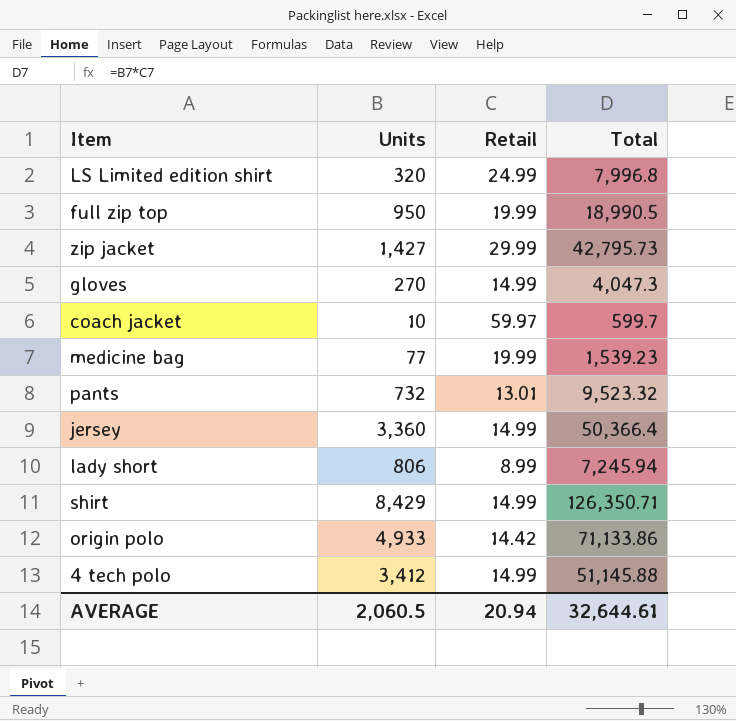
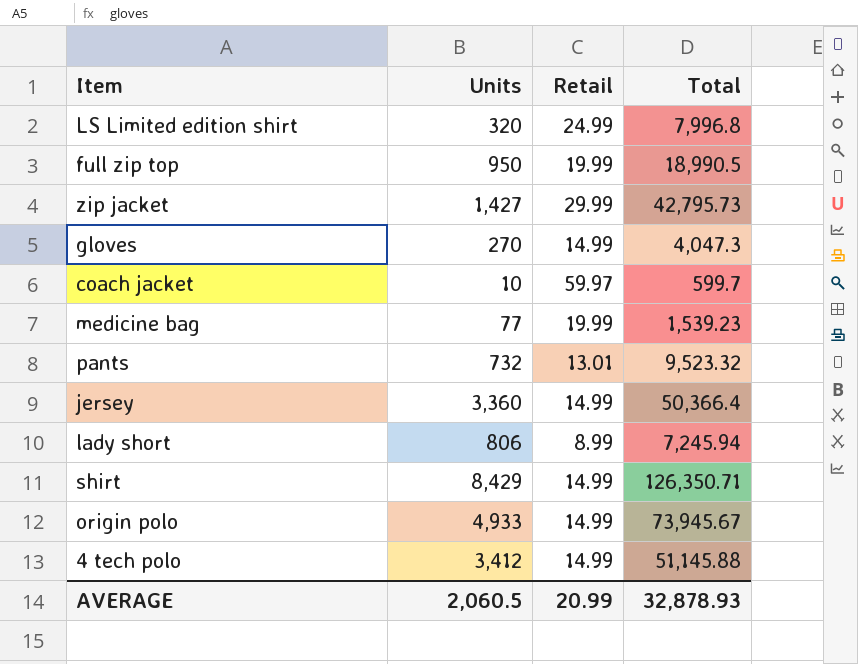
origin polo | Retail: 14.42 -> 14.99
origin polo | Total: 71,133.86 -> 73,945.67
AVERAGE | Retail: 20.94 -> 20.99
AVERAGE | Total: 32,644.61 -> 32,878.93

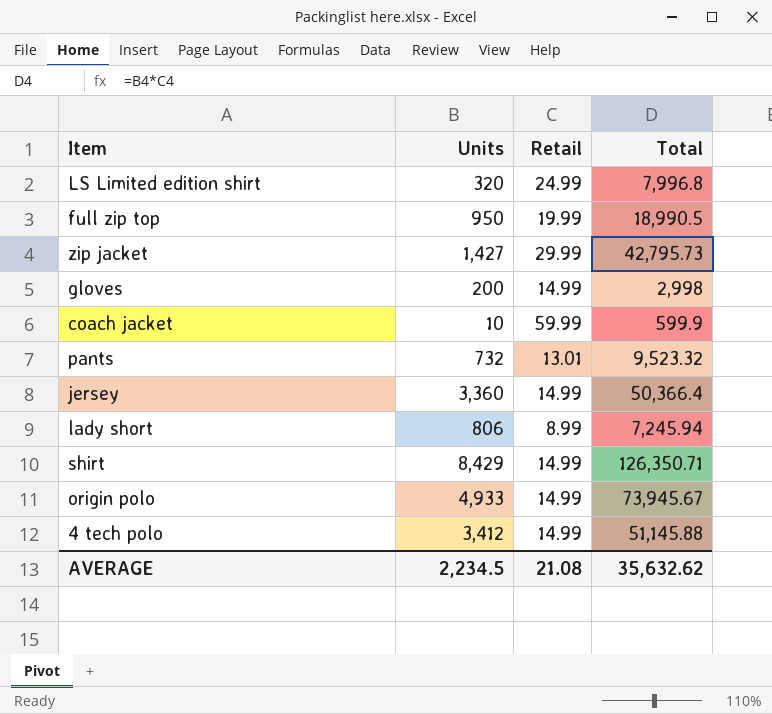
row medicine bag: 77 | 19.99 | 1,539.23 -> none
gloves | Units: 270 -> 200
gloves | Total: 4,047.3 -> 2,998
coach jacket | Retail: 59.97 -> 59.99
coach jacket | Total: 599.7 -> 599.9
AVERAGE | Units: 2,060.5 -> 2,234.5
AVERAGE | Retail: 20.99 -> 21.08
AVERAGE | Total: 32,878.93 -> 35,632.62

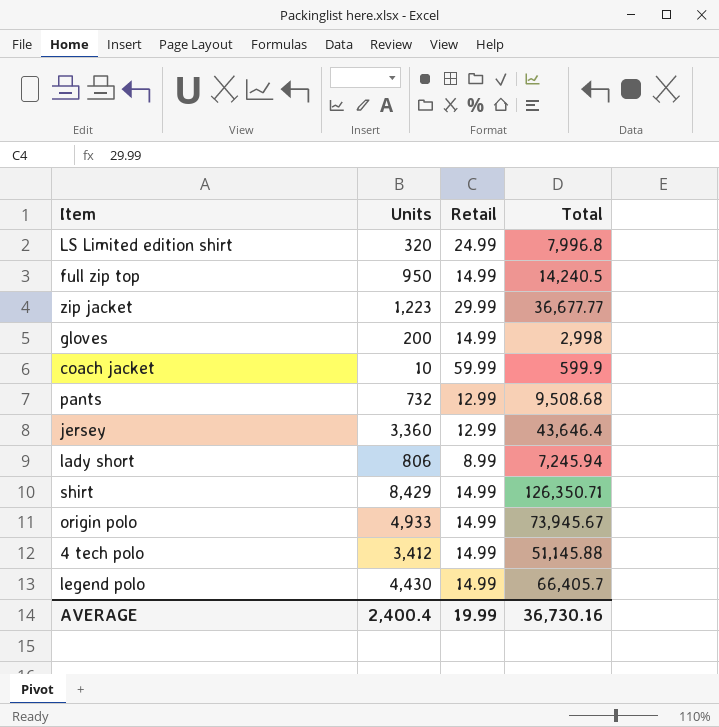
full zip top | Retail: 19.99 -> 14.99
full zip top | Total: 18,990.5 -> 14,240.5
zip jacket | Units: 1,427 -> 1,223
zip jacket | Total: 42,795.73 -> 36,677.77
pants | Retail: 13.01 -> 12.99
pants | Total: 9,523.32 -> 9,508.68
jersey | Retail: 14.99 -> 12.99
jersey | Total: 50,366.4 -> 43,646.4
row legend polo: none -> 4,430 | 14.99 | 66,405.7
AVERAGE | Units: 2,234.5 -> 2,400.4
AVERAGE | Retail: 21.08 -> 19.99
AVERAGE | Total: 35,632.62 -> 36,730.16

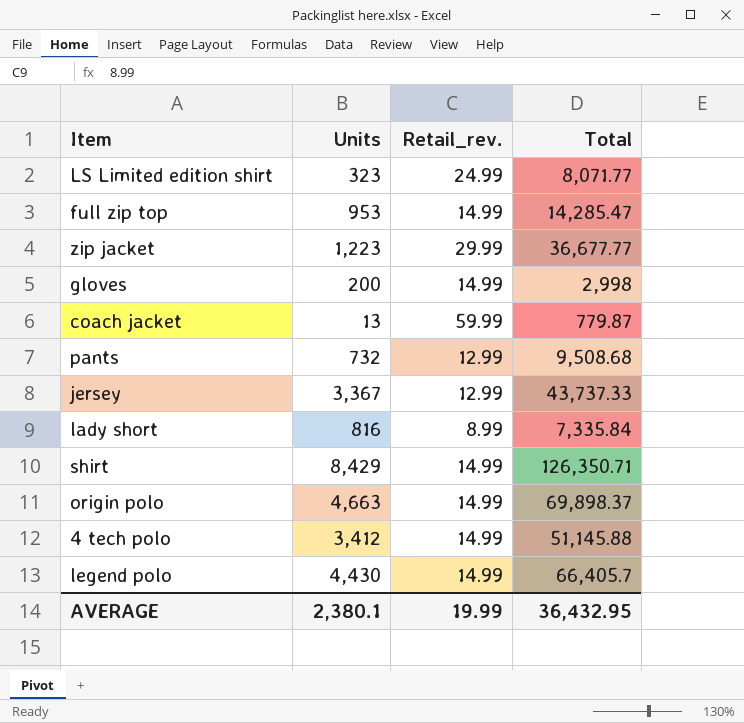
column name: Retail -> Retail_rev.
LS Limited edition shirt | Units: 320 -> 323
LS Limited edition shirt | Total: 7,996.8 -> 8,071.77
full zip top | Units: 950 -> 953
full zip top | Total: 14,240.5 -> 14,285.47
coach jacket | Units: 10 -> 13
coach jacket | Total: 599.9 -> 779.87
jersey | Units: 3,360 -> 3,367
jersey | Total: 43,646.4 -> 43,737.33
lady short | Units: 806 -> 816
lady short | Total: 7,245.94 -> 7,335.84
origin polo | Units: 4,933 -> 4,663
origin polo | Total: 73,945.67 -> 69,898.37
AVERAGE | Units: 2,400.4 -> 2,380.1
AVERAGE | Total: 36,730.16 -> 36,432.95

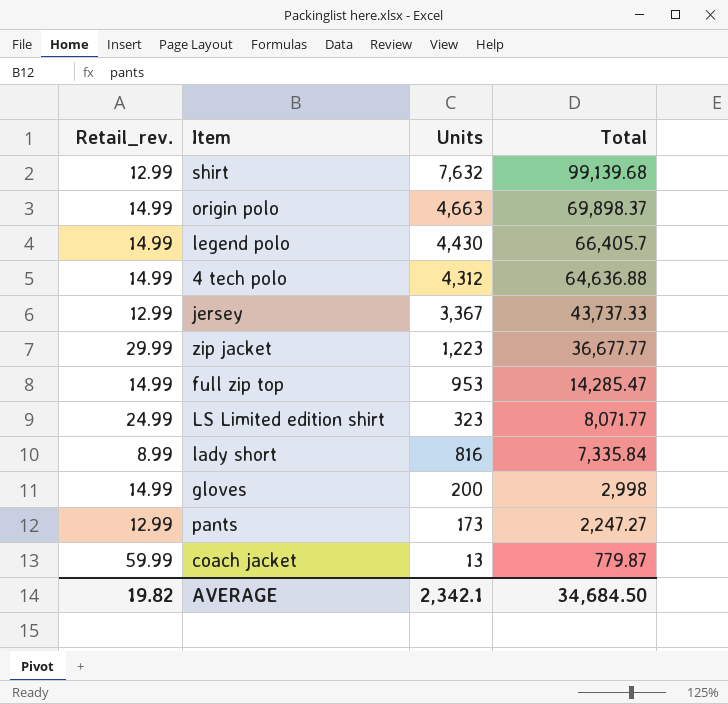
row order: none -> Total descending
column Retail_rev. | position: 3 -> 1
shirt | Retail_rev.: 14.99 -> 12.99
shirt | Units: 8,429 -> 7,632
shirt | Total: 126,350.71 -> 99,139.68
4 tech polo | Units: 3,412 -> 4,312
4 tech polo | Total: 51,145.88 -> 64,636.88
pants | Units: 732 -> 173
pants | Total: 9,508.68 -> 2,247.27
AVERAGE | Retail_rev.: 19.99 -> 19.82
AVERAGE | Units: 2,380.1 -> 2,342.1
AVERAGE | Total: 36,432.95 -> 34,684.50

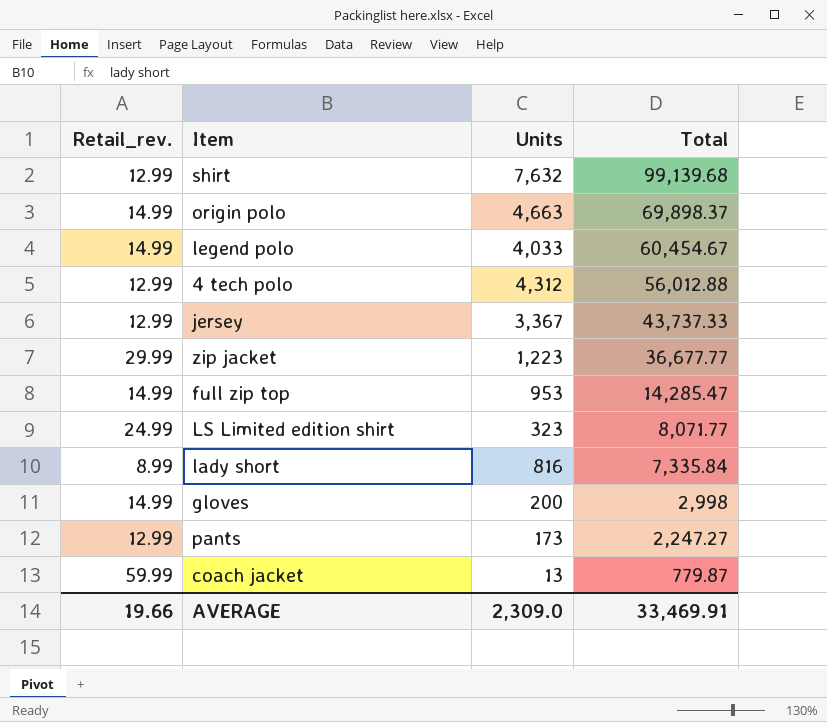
legend polo | Units: 4,430 -> 4,033
legend polo | Total: 66,405.7 -> 60,454.67
4 tech polo | Retail_rev.: 14.99 -> 12.99
4 tech polo | Total: 64,636.88 -> 56,012.88
AVERAGE | Retail_rev.: 19.82 -> 19.66
AVERAGE | Units: 2,342.1 -> 2,309.0
AVERAGE | Total: 34,684.50 -> 33,469.91

